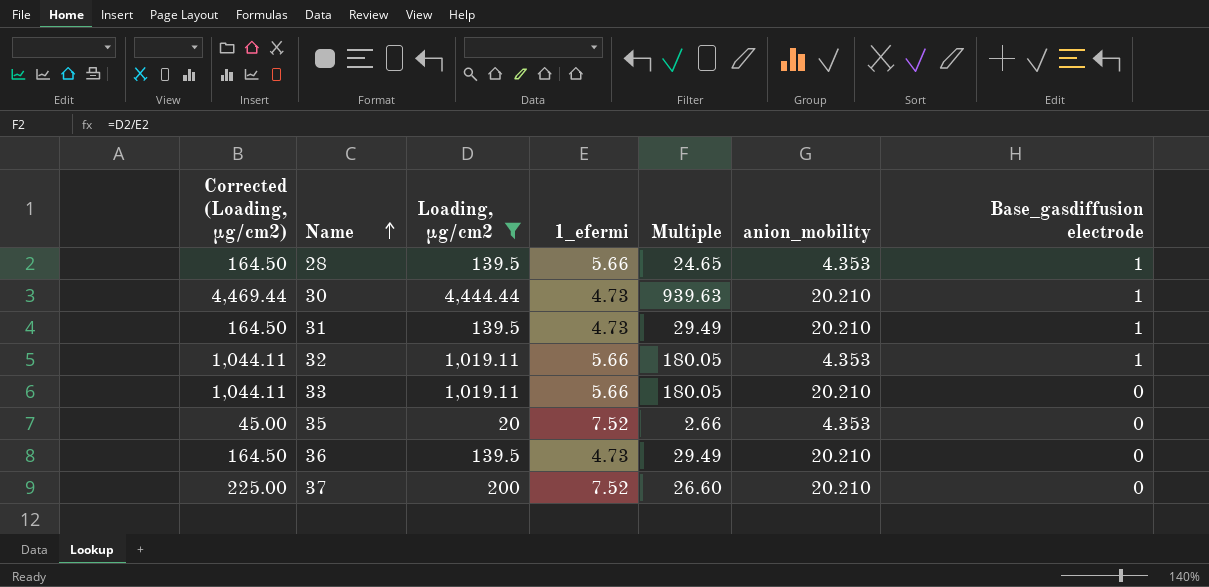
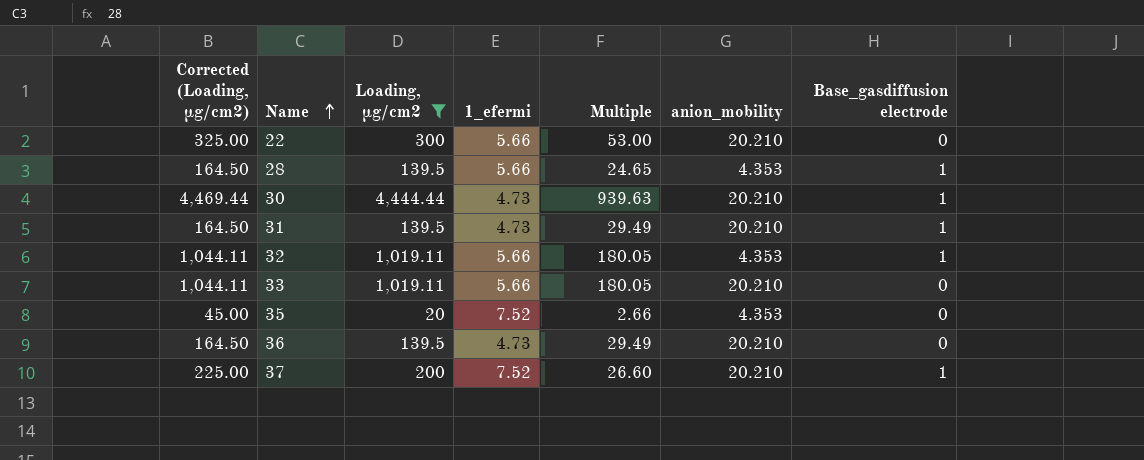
row 22: none -> 325.00 | 300 | 5.66 | 53.00 | 20.210 | 0
37 | Base_gasdiffusion electrode: 0 -> 1

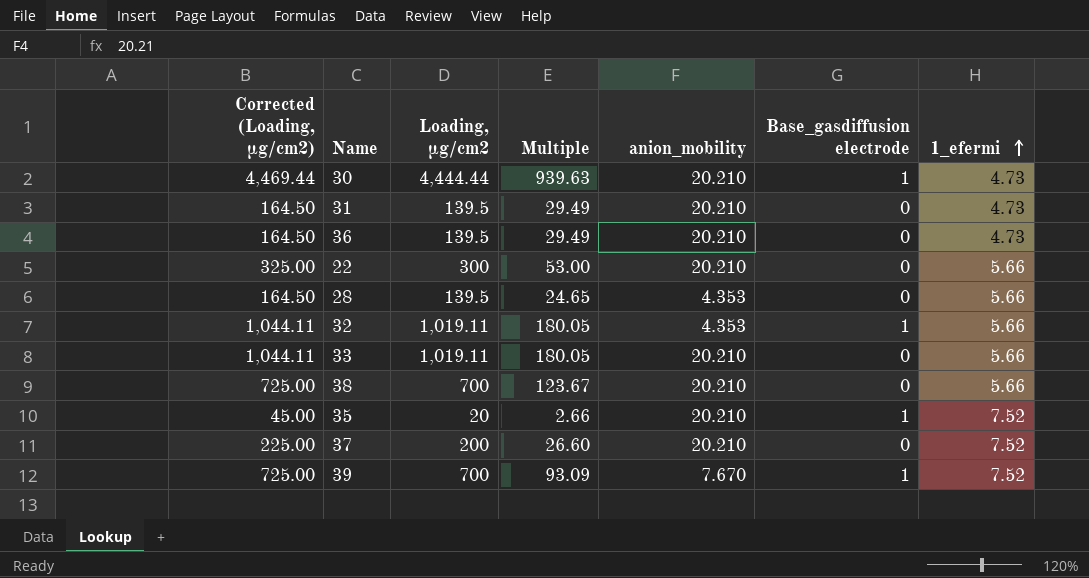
filter: Loading, μg/cm2 != 700 -> none
row order: Name ascending -> 1_efermi ascending
column 1_efermi | position: 4 -> 7
31 | Base_gasdiffusion electrode: 1 -> 0
28 | Base_gasdiffusion electrode: 1 -> 0
35 | anion_mobility: 4.353 -> 20.210
35 | Base_gasdiffusion electrode: 0 -> 1
37 | Base_gasdiffusion electrode: 1 -> 0

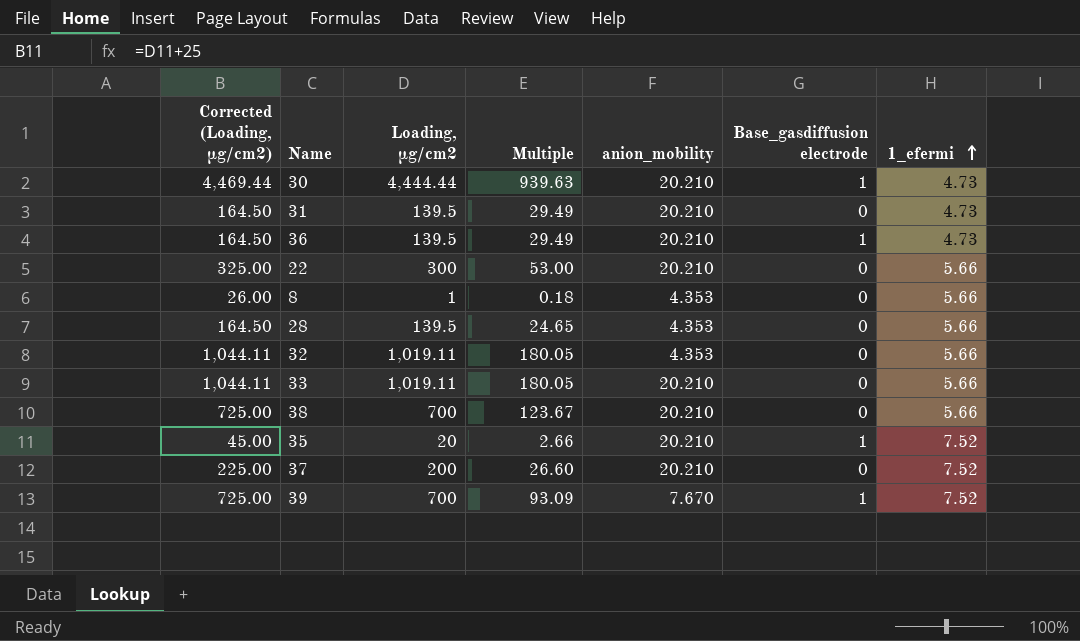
36 | Base_gasdiffusion electrode: 0 -> 1
row 8: none -> 26.00 | 1 | 0.18 | 4.353 | 0 | 5.66
32 | Base_gasdiffusion electrode: 1 -> 0

